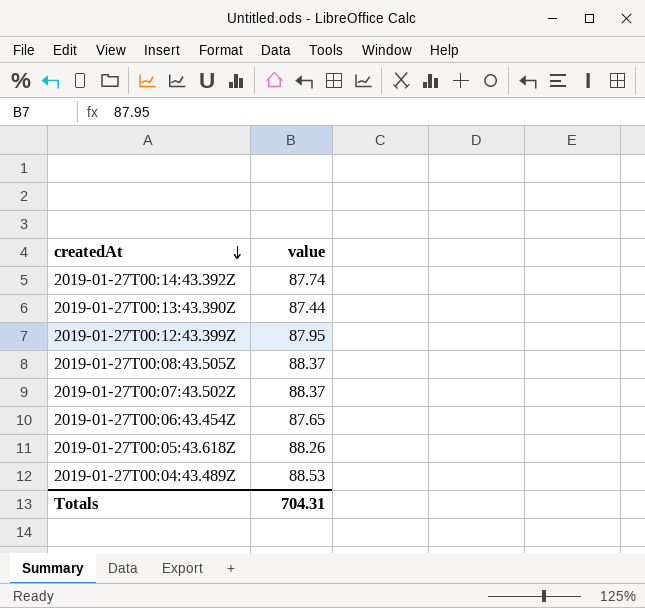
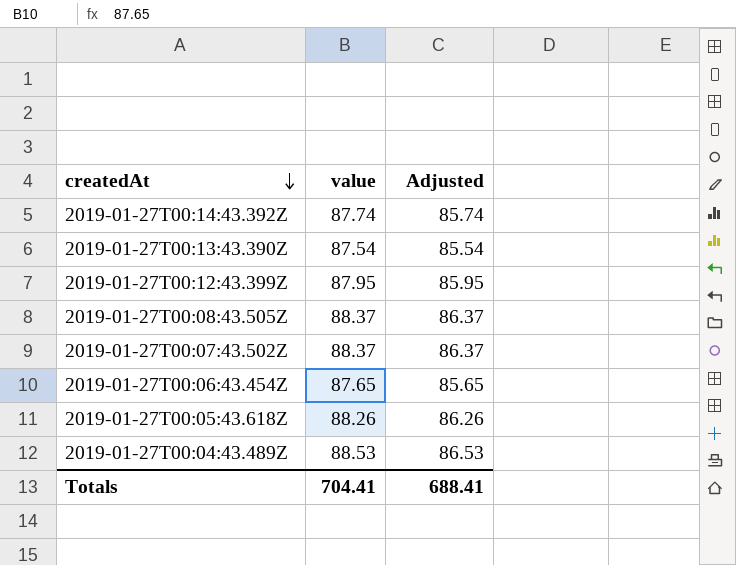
column Adjusted | formula: none -> [value] - 2
2019-01-27T00:13:43.390Z | value: 87.44 -> 87.54
Totals | value: 704.31 -> 704.41

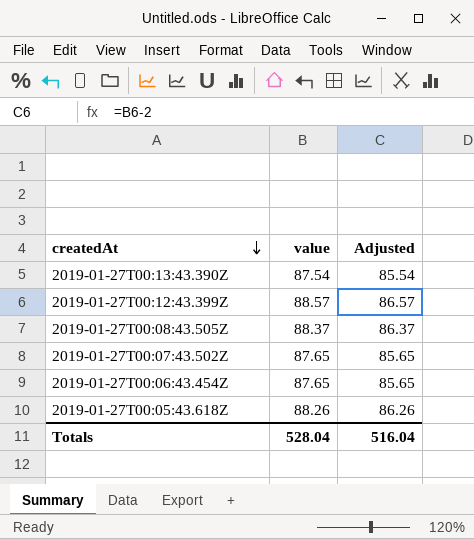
row 2019-01-27T00:14:43.392Z: 87.74 | 85.74 -> none
row 2019-01-27T00:04:43.489Z: 88.53 | 86.53 -> none
2019-01-27T00:12:43.399Z | value: 87.95 -> 88.57
2019-01-27T00:12:43.399Z | Adjusted: 85.95 -> 86.57
2019-01-27T00:07:43.502Z | value: 88.37 -> 87.65
2019-01-27T00:07:43.502Z | Adjusted: 86.37 -> 85.65
Totals | value: 704.41 -> 528.04
Totals | Adjusted: 688.41 -> 516.04

